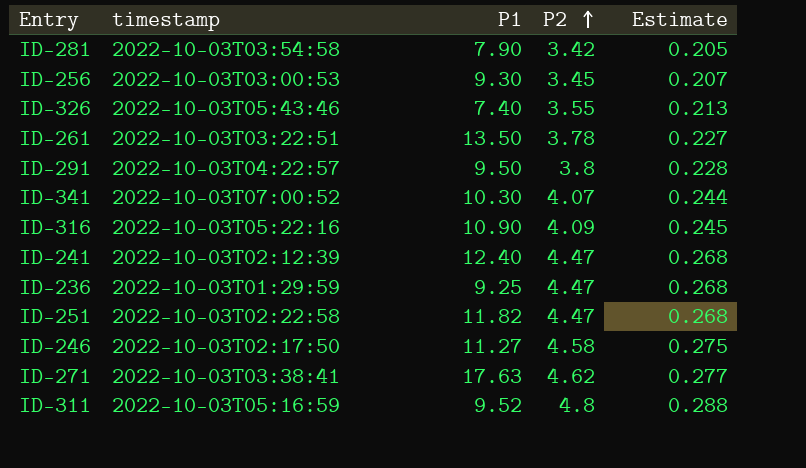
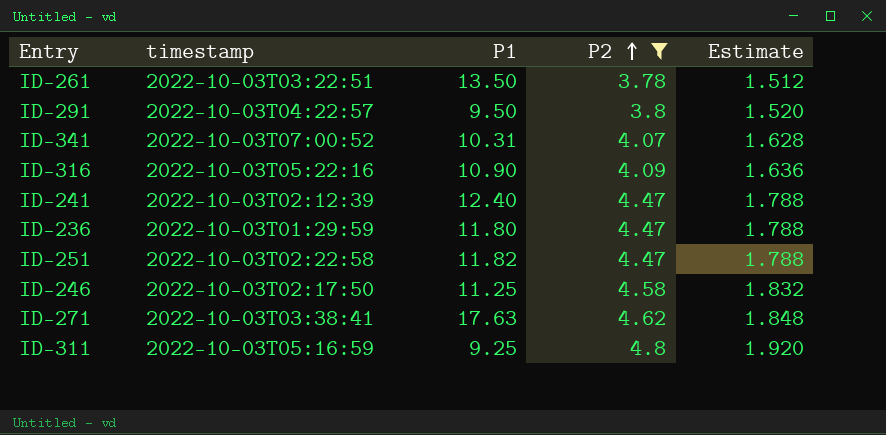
filter: none -> P2 >= 3.78
column Estimate | formula: [P2] * 0.06 -> [P2] * 0.4
ID-341 | P1: 10.30 -> 10.31
ID-236 | P1: 9.25 -> 11.80
ID-246 | P1: 11.27 -> 11.25
ID-311 | P1: 9.52 -> 9.25

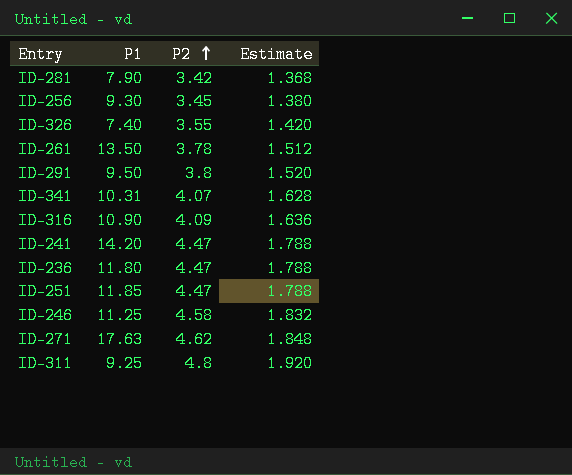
filter: P2 >= 3.78 -> none
column timestamp | position: 2 -> none
ID-241 | P1: 12.40 -> 14.20
ID-251 | P1: 11.82 -> 11.85

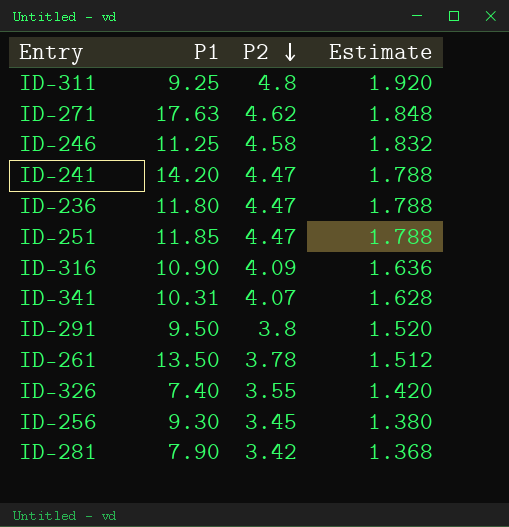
row order: P2 ascending -> P2 descending

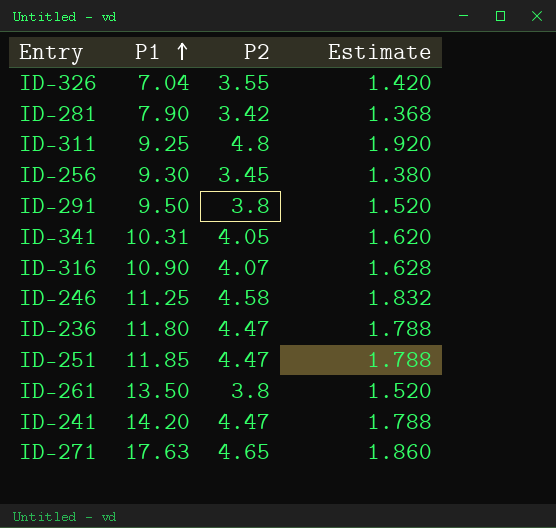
row order: P2 descending -> P1 ascending
ID-326 | P1: 7.40 -> 7.04
ID-341 | P2: 4.07 -> 4.05
ID-341 | Estimate: 1.628 -> 1.620
ID-316 | P2: 4.09 -> 4.07
ID-316 | Estimate: 1.636 -> 1.628
ID-261 | P2: 3.78 -> 3.8
ID-261 | Estimate: 1.512 -> 1.520
ID-271 | P2: 4.62 -> 4.65
ID-271 | Estimate: 1.848 -> 1.860

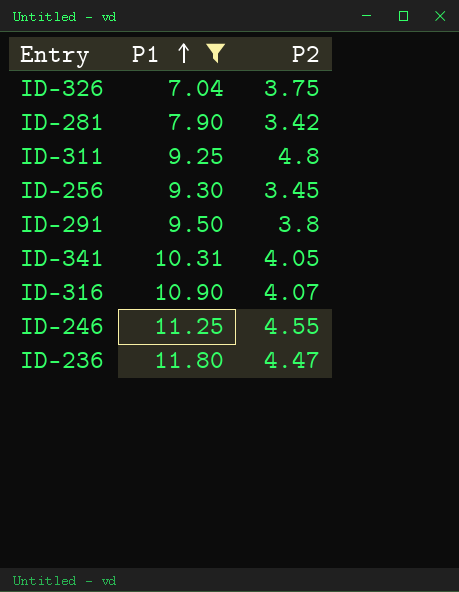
filter: none -> P1 <= 11.80
column Estimate | formula: [P2] * 0.4 -> none
ID-326 | P2: 3.55 -> 3.75
ID-246 | P2: 4.58 -> 4.55

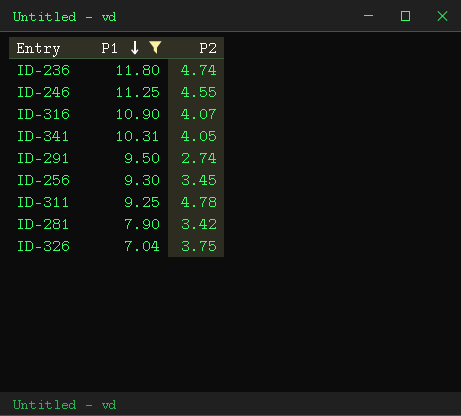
row order: P1 ascending -> P1 descending
ID-236 | P2: 4.47 -> 4.74
ID-291 | P2: 3.8 -> 2.74
ID-311 | P2: 4.8 -> 4.78

